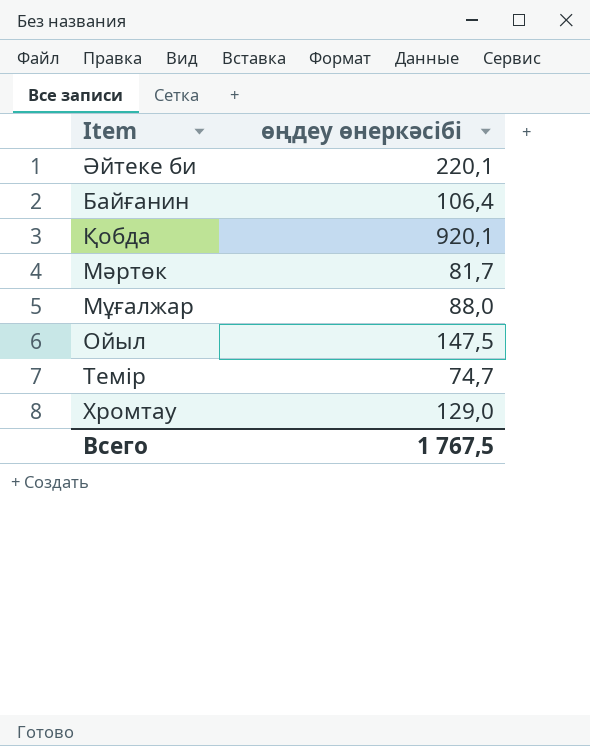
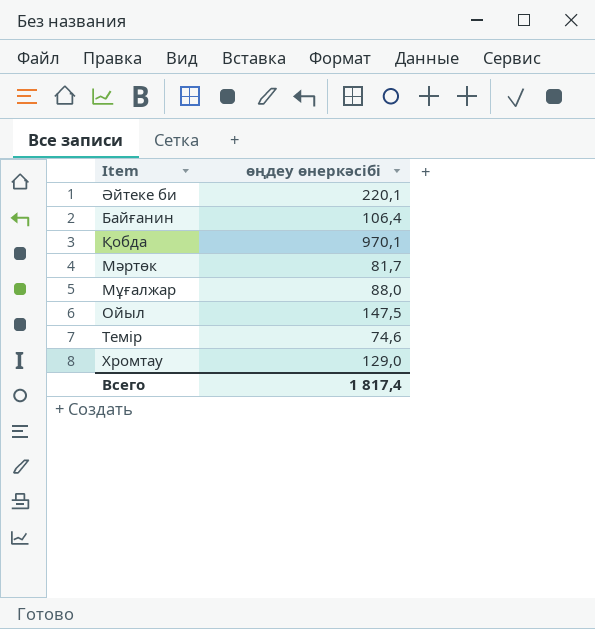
Қобда | өңдеу өнеркәсібі: 920,1 -> 970,1
Темір | өңдеу өнеркәсібі: 74,7 -> 74,6
Всего | өңдеу өнеркәсібі: 1 767,5 -> 1 817,4

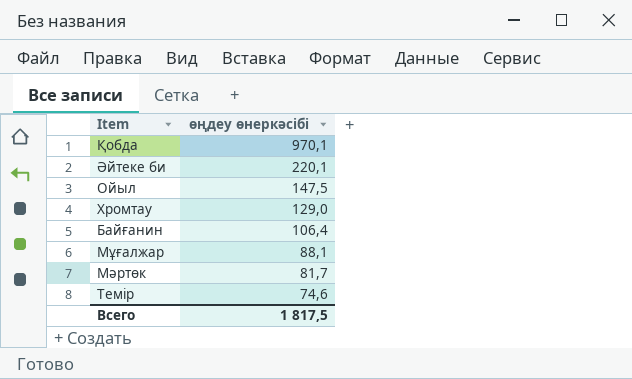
row order: none -> өңдеу өнеркәсібі descending
Мұғалжар | өңдеу өнеркәсібі: 88,0 -> 88,1
Всего | өңдеу өнеркәсібі: 1 817,4 -> 1 817,5

